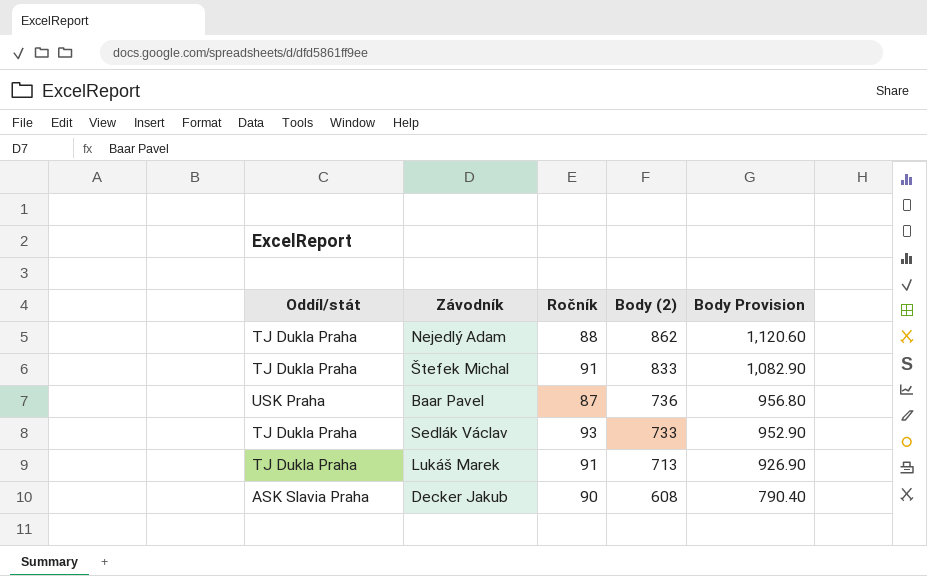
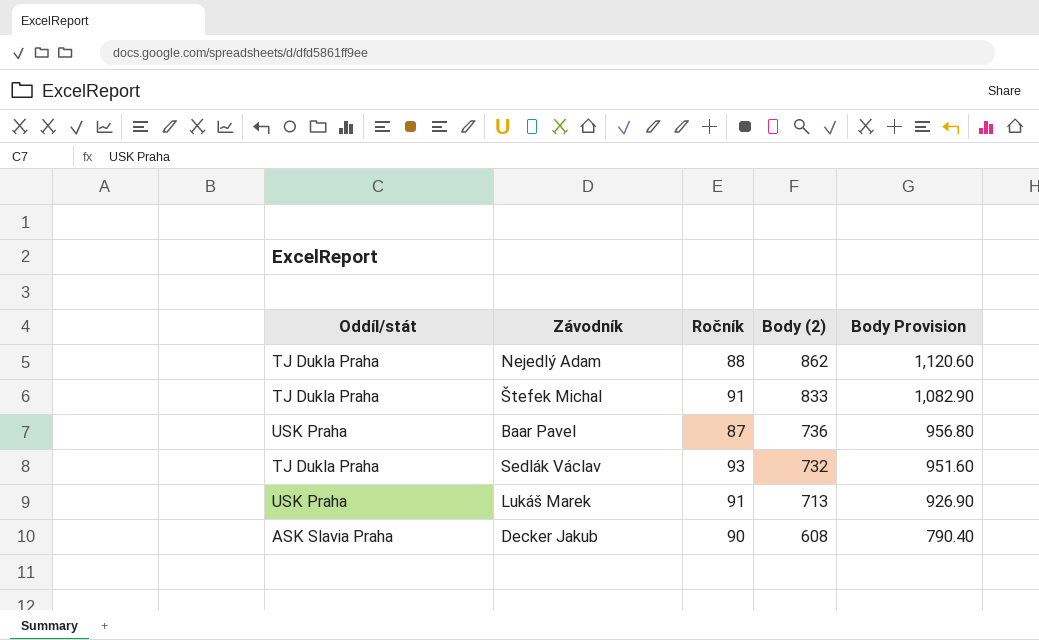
Sedlák Václav | Body (2): 733 -> 732
Sedlák Václav | Body Provision: 952.90 -> 951.60
Lukáš Marek | Oddíl/stát: TJ Dukla Praha -> USK Praha

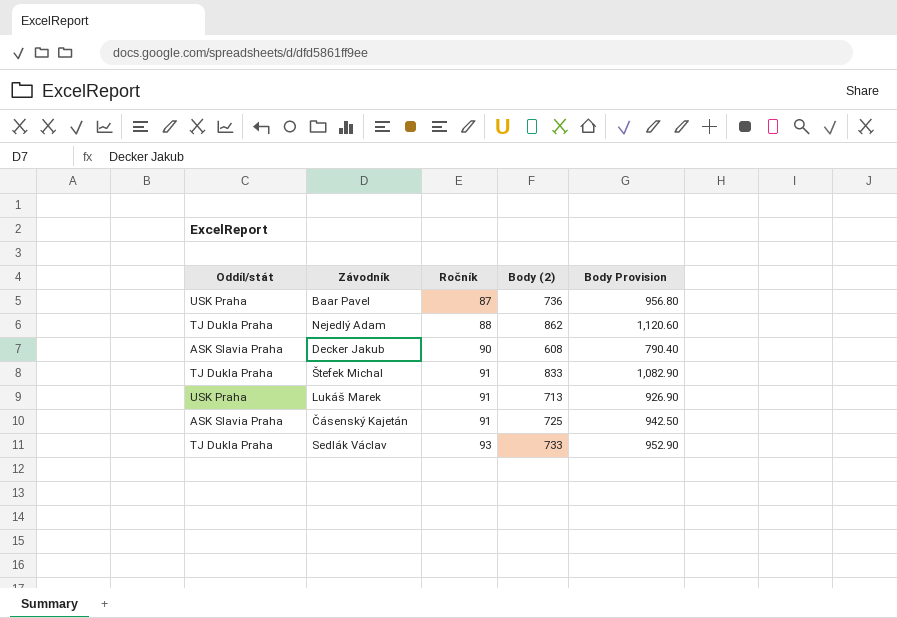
row order: Body (2) descending -> Ročník ascending
row Čásenský Kajetán: none -> ASK Slavia Praha | 91 | 725 | 942.50
Sedlák Václav | Body (2): 732 -> 733
Sedlák Václav | Body Provision: 951.60 -> 952.90

